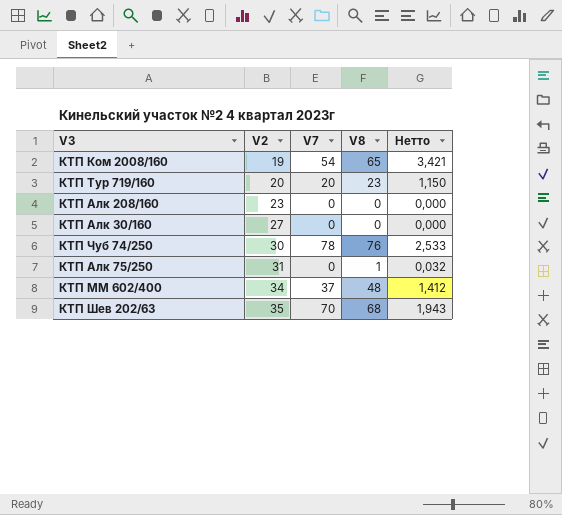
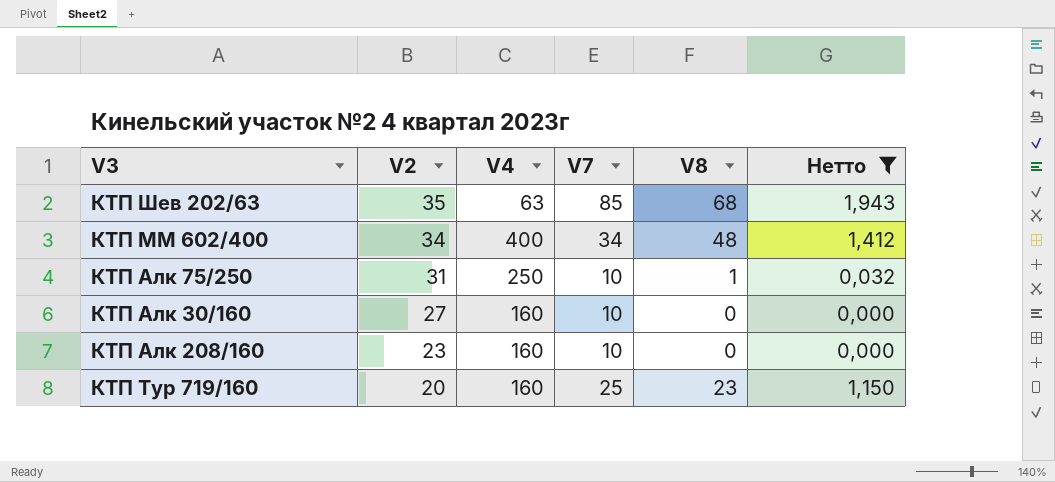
filter: none -> Нетто <= 1,943
row order: V2 ascending -> V2 descending
column V4 | position: none -> 3
КТП Шев 202/63 | V7: 70 -> 85
КТП ММ 602/400 | V7: 37 -> 34
КТП Алк 75/250 | V7: 0 -> 10
КТП Алк 30/160 | V7: 0 -> 10
КТП Алк 208/160 | V7: 0 -> 10
КТП Тур 719/160 | V7: 20 -> 25

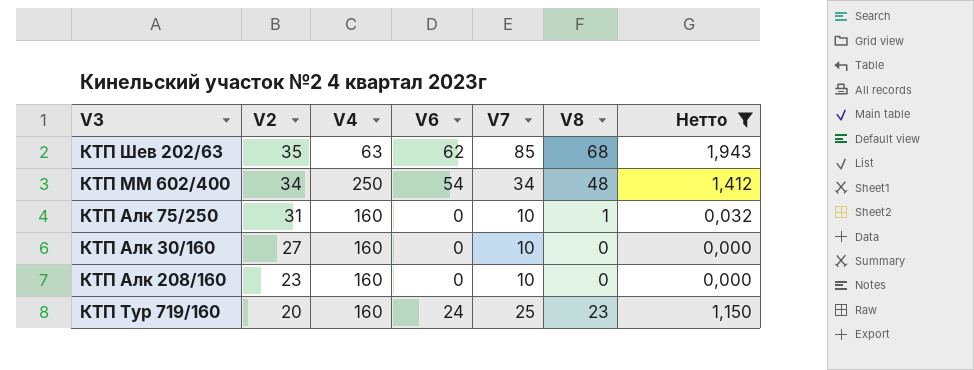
column V6 | position: none -> 4
КТП ММ 602/400 | V4: 400 -> 250
КТП Алк 75/250 | V4: 250 -> 160

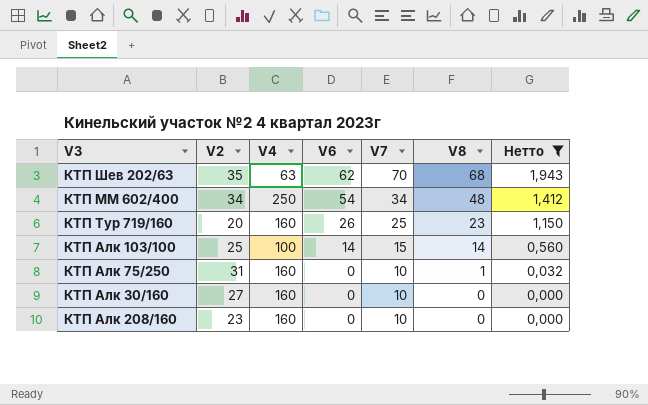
row order: V2 descending -> V6 descending
КТП Шев 202/63 | V7: 85 -> 70
КТП Тур 719/160 | V6: 24 -> 26
row КТП Алк 103/100: none -> 25 | 100 | 14 | 15 | 14 | 0,560

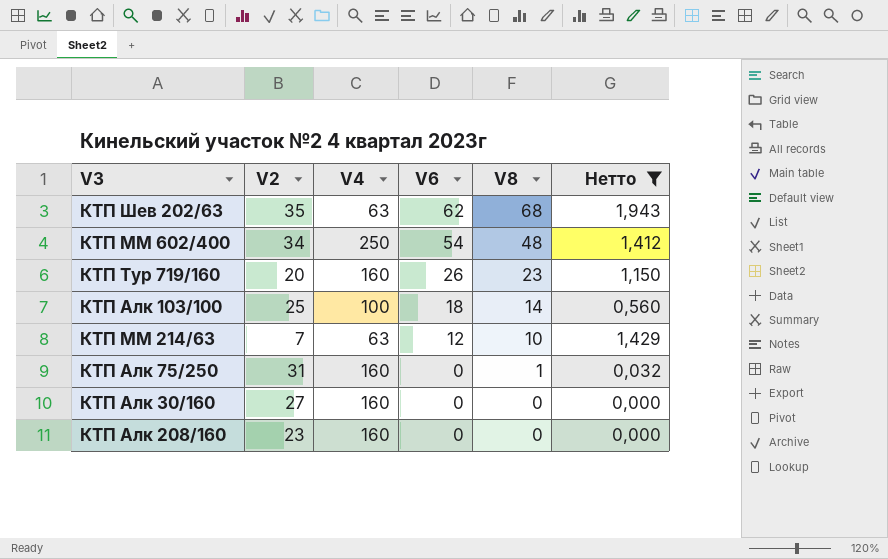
column V7 | position: 5 -> none
КТП Алк 103/100 | V6: 14 -> 18
row КТП ММ 214/63: none -> 7 | 63 | 12 | 10 | 1,429

